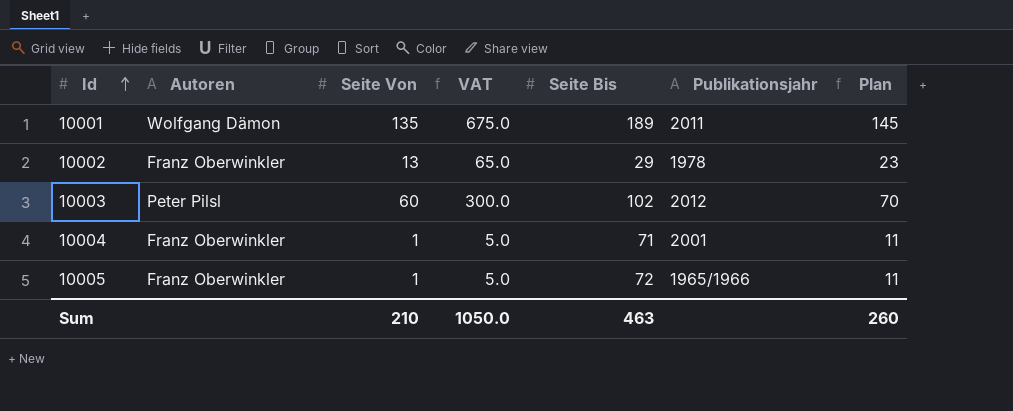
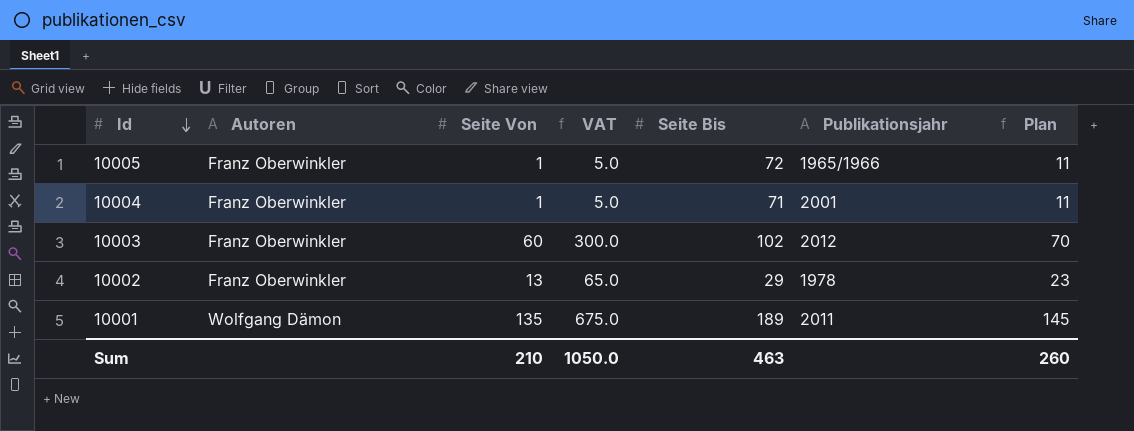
row order: Id ascending -> Id descending
10003 | Autoren: Peter Pilsl -> Franz Oberwinkler

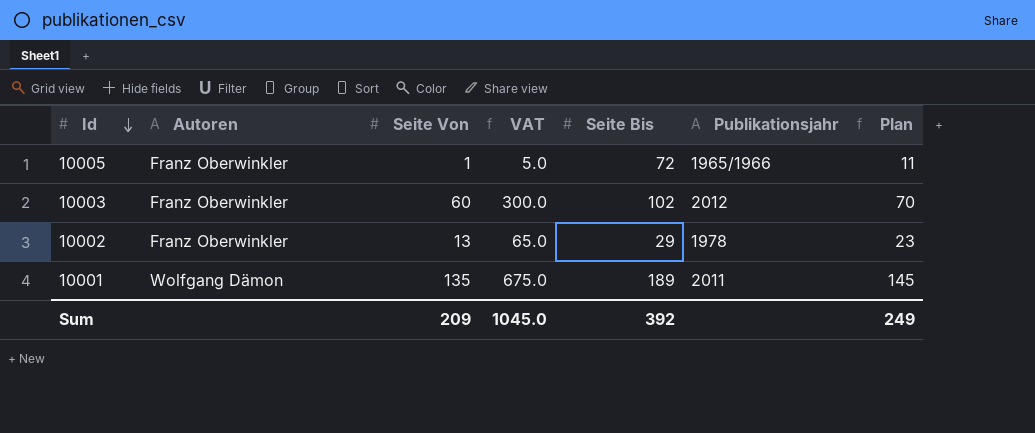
row 10004: Franz Oberwinkler | 1 | 5.0 | 71 | 2001 | 11 -> none
Sum | Seite Von: 210 -> 209
Sum | VAT: 1050.0 -> 1045.0
Sum | Seite Bis: 463 -> 392
Sum | Plan: 260 -> 249

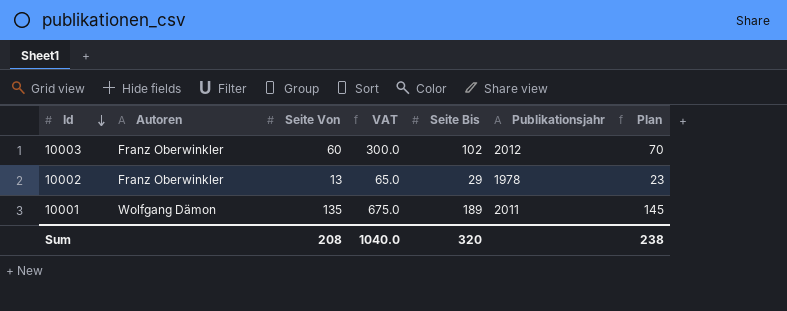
row 10005: Franz Oberwinkler | 1 | 5.0 | 72 | 1965/1966 | 11 -> none
Sum | Seite Von: 209 -> 208
Sum | VAT: 1045.0 -> 1040.0
Sum | Seite Bis: 392 -> 320
Sum | Plan: 249 -> 238

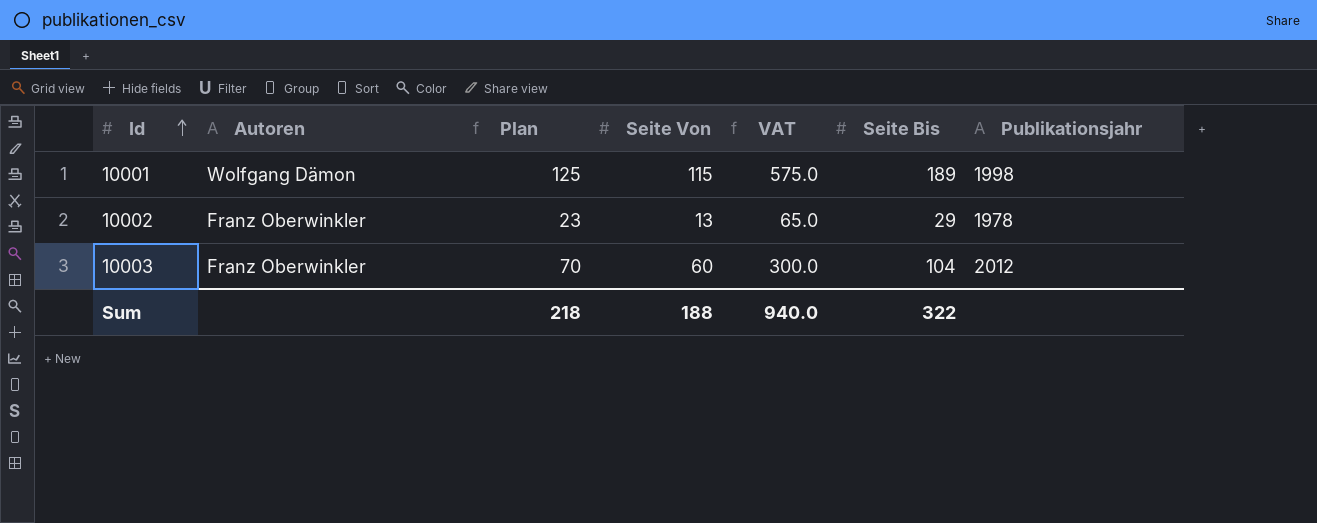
row order: Id descending -> Id ascending
column Plan | position: 7 -> 3
10001 | Plan: 145 -> 125
10001 | Seite Von: 135 -> 115
10001 | VAT: 675.0 -> 575.0
10001 | Publikationsjahr: 2011 -> 1998
10003 | Seite Bis: 102 -> 104
Sum | Plan: 238 -> 218
Sum | Seite Von: 208 -> 188
Sum | VAT: 1040.0 -> 940.0
Sum | Seite Bis: 320 -> 322

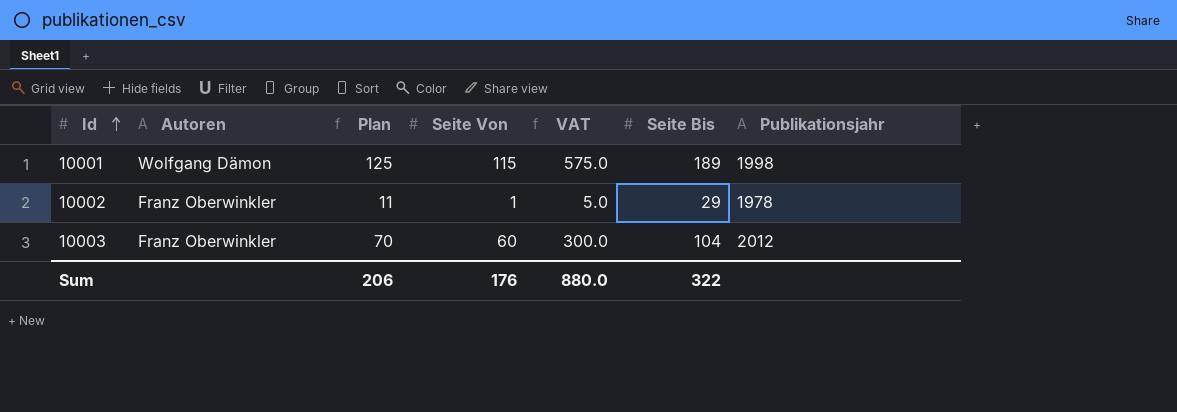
10002 | Plan: 23 -> 11
10002 | Seite Von: 13 -> 1
10002 | VAT: 65.0 -> 5.0
Sum | Plan: 218 -> 206
Sum | Seite Von: 188 -> 176
Sum | VAT: 940.0 -> 880.0

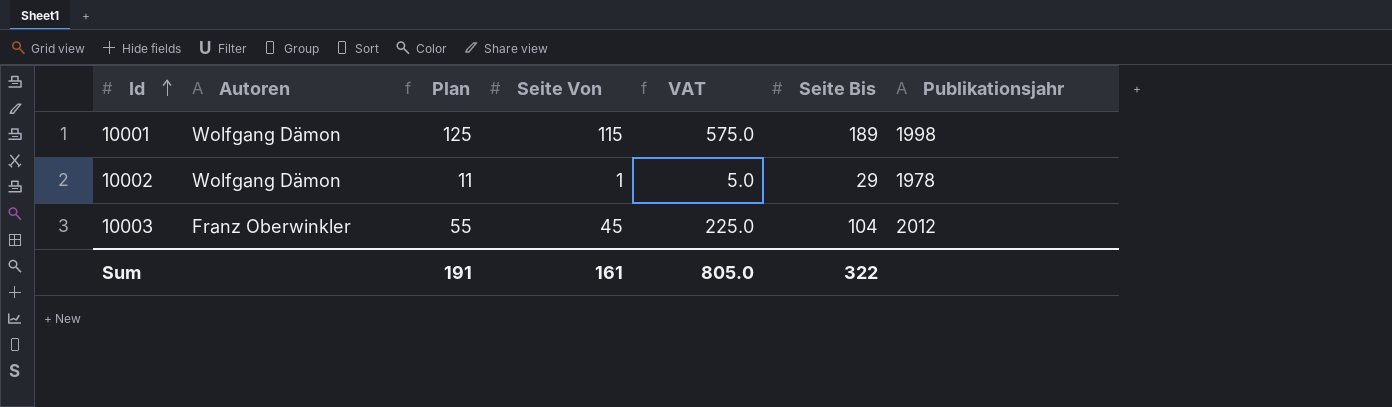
10002 | Autoren: Franz Oberwinkler -> Wolfgang Dämon
10003 | Plan: 70 -> 55
10003 | Seite Von: 60 -> 45
10003 | VAT: 300.0 -> 225.0
Sum | Plan: 206 -> 191
Sum | Seite Von: 176 -> 161
Sum | VAT: 880.0 -> 805.0

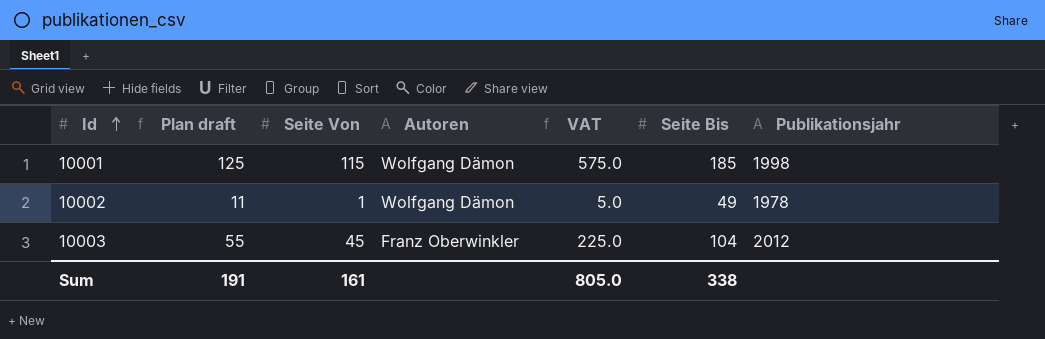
column name: Plan -> Plan draft
column Autoren | position: 2 -> 4
10001 | Seite Bis: 189 -> 185
10002 | Seite Bis: 29 -> 49
Sum | Seite Bis: 322 -> 338

